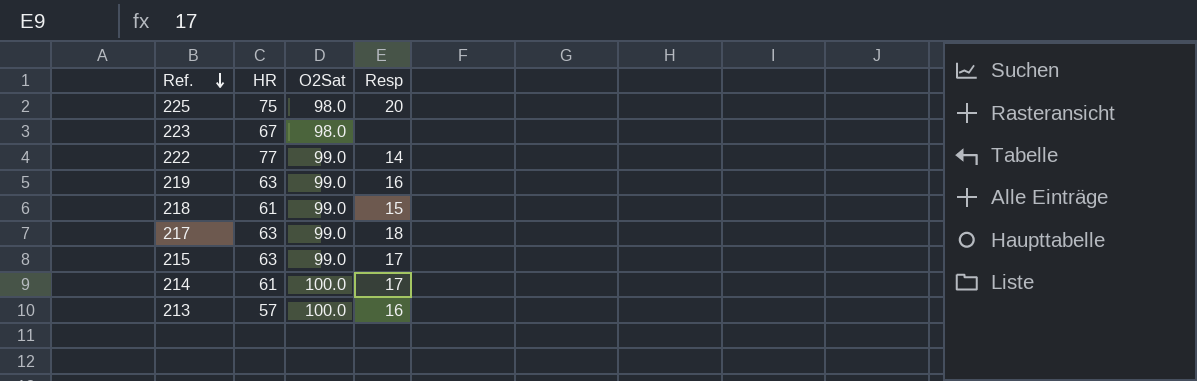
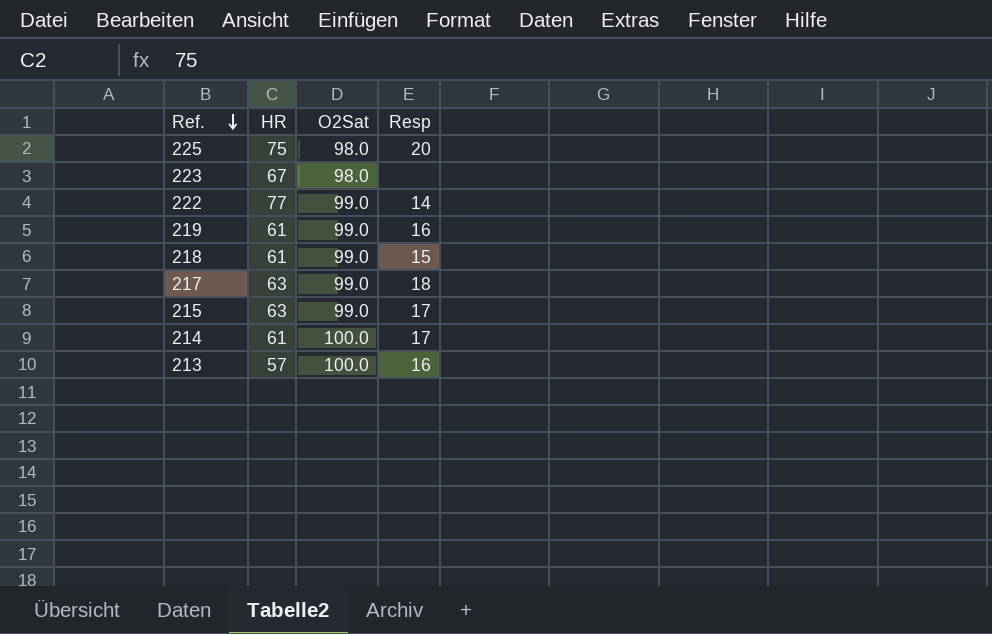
219 | HR: 63 -> 61

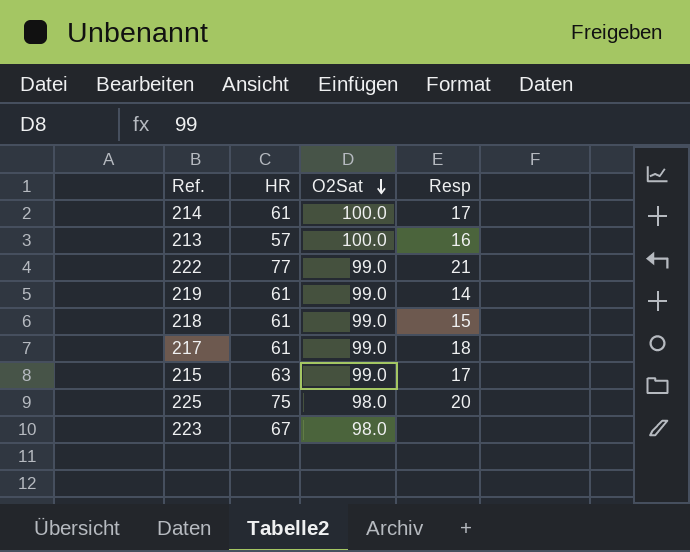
row order: Ref. descending -> O2Sat descending
222 | Resp: 14 -> 21
219 | Resp: 16 -> 14
217 | HR: 63 -> 61

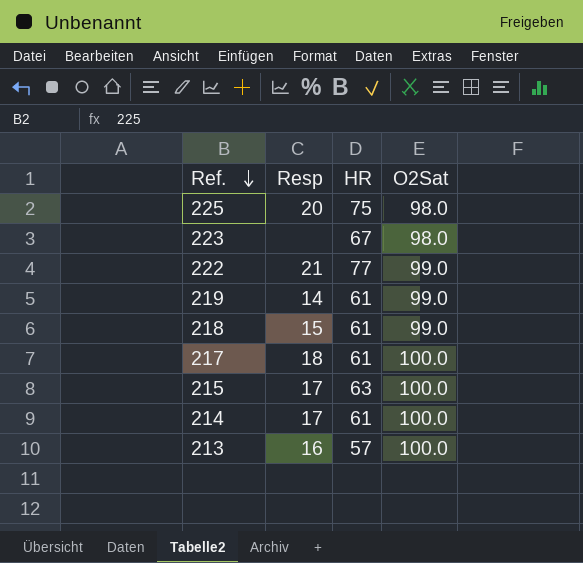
row order: O2Sat descending -> Ref. descending
column Resp | position: 4 -> 2
217 | O2Sat: 99.0 -> 100.0
215 | O2Sat: 99.0 -> 100.0

